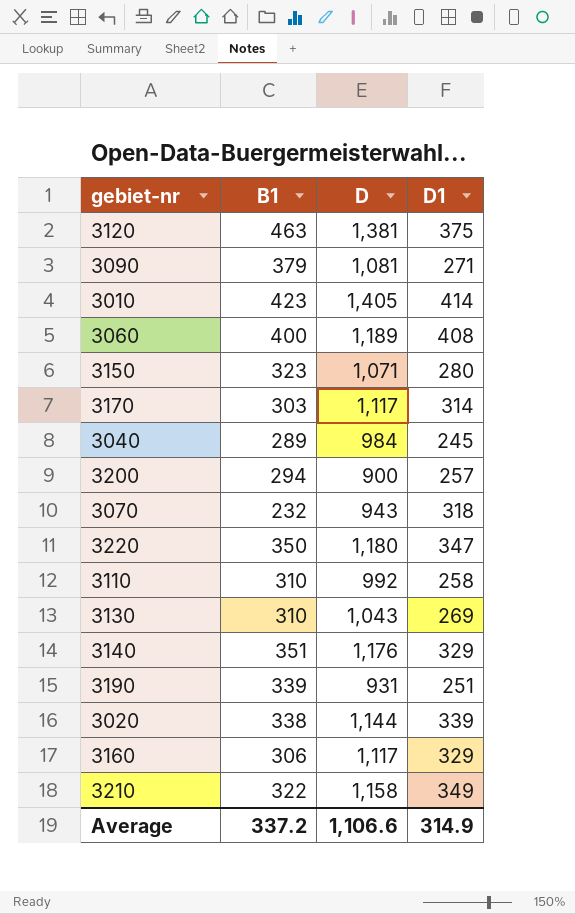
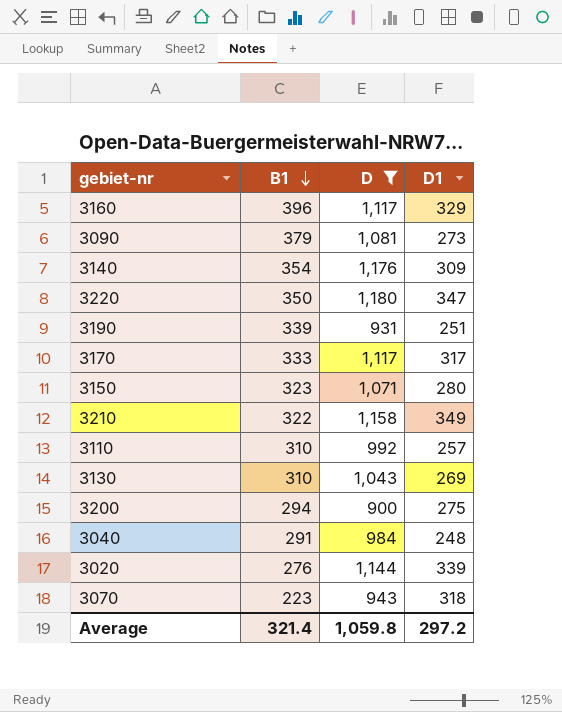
filter: none -> D <= 1,180
row order: none -> B1 descending
3160 | B1: 306 -> 396
3090 | D1: 271 -> 273
3140 | B1: 351 -> 354
3140 | D1: 329 -> 309
3170 | B1: 303 -> 333
3170 | D1: 314 -> 317
3110 | D1: 258 -> 257
3200 | D1: 257 -> 275
3040 | B1: 289 -> 291
3040 | D1: 245 -> 248
3020 | B1: 338 -> 276
3070 | B1: 232 -> 223
Average | B1: 337.2 -> 321.4
Average | D: 1,106.6 -> 1,059.8
Average | D1: 314.9 -> 297.2

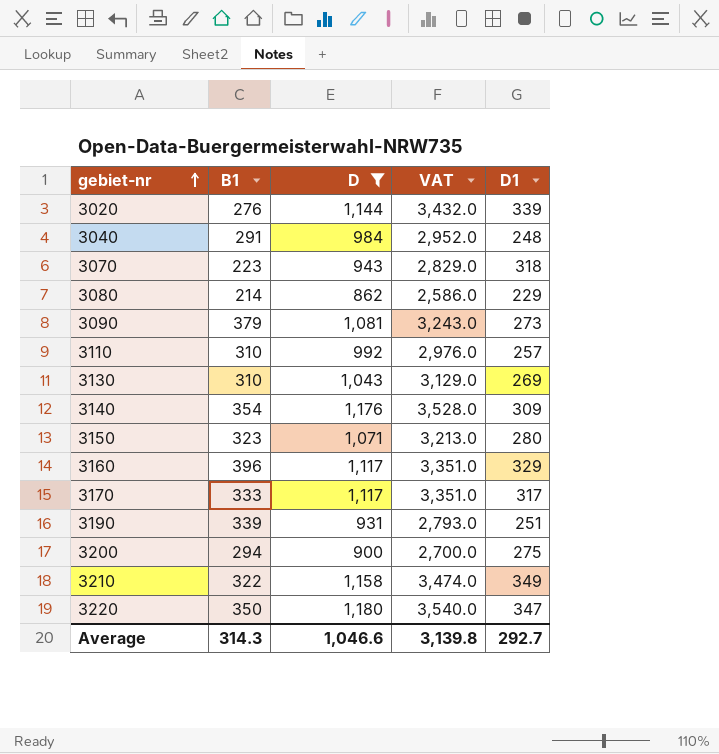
row order: B1 descending -> gebiet-nr ascending
column VAT | formula: none -> [D] * 3
row 3080: none -> 214 | 862 | 2,586.0 | 229
Average | B1: 321.4 -> 314.3
Average | D: 1,059.8 -> 1,046.6
Average | D1: 297.2 -> 292.7

